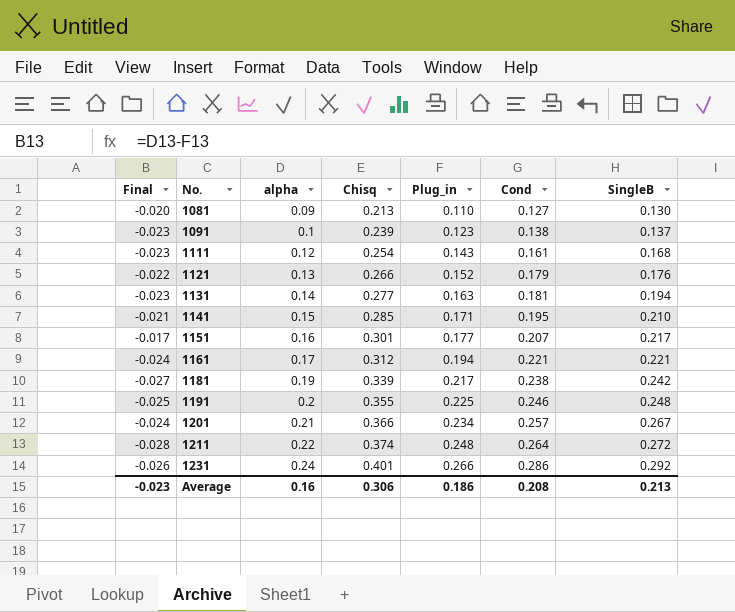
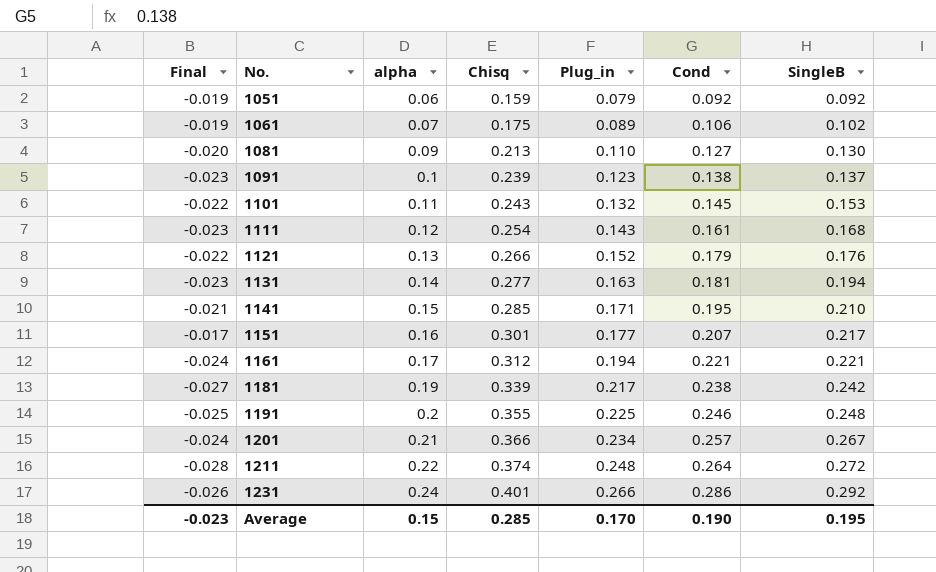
row 1051: none -> -0.019 | 0.06 | 0.159 | 0.079 | 0.092 | 0.092
row 1061: none -> -0.019 | 0.07 | 0.175 | 0.089 | 0.106 | 0.102
row 1101: none -> -0.022 | 0.11 | 0.243 | 0.132 | 0.145 | 0.153
Average | alpha: 0.16 -> 0.15
Average | Chisq: 0.306 -> 0.285
Average | Plug_in: 0.186 -> 0.170
Average | Cond: 0.208 -> 0.190
Average | SingleB: 0.213 -> 0.195

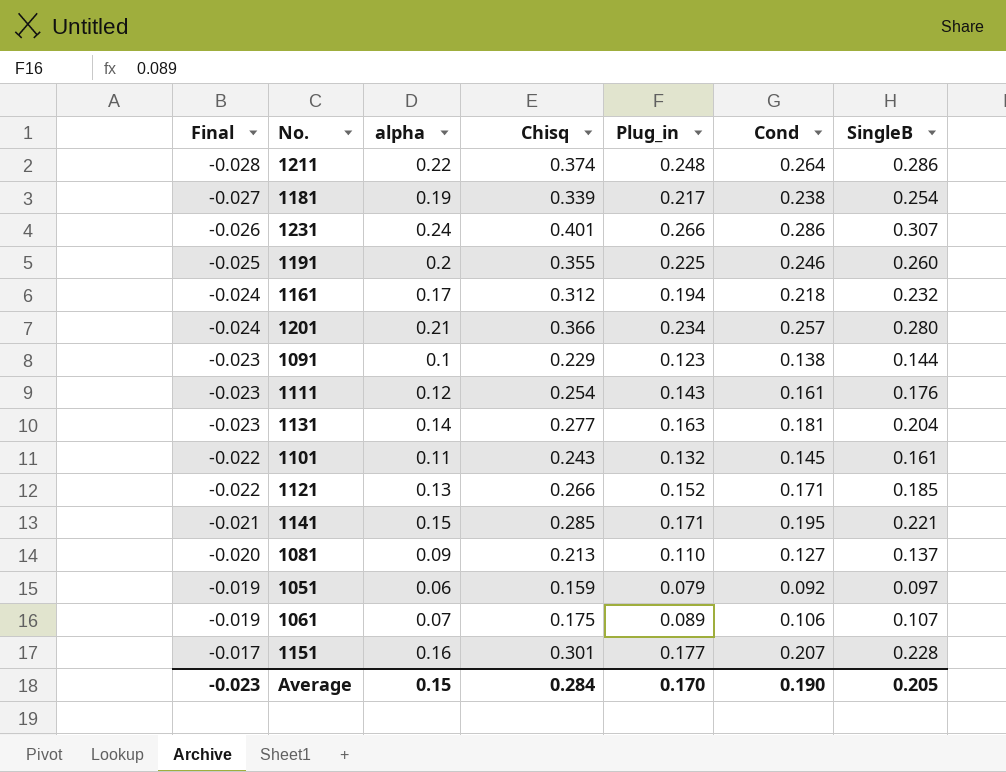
row order: No. ascending -> Final ascending
1211 | SingleB: 0.272 -> 0.286
1181 | SingleB: 0.242 -> 0.254
1231 | SingleB: 0.292 -> 0.307
1191 | SingleB: 0.248 -> 0.260
1161 | Cond: 0.221 -> 0.218
1161 | SingleB: 0.221 -> 0.232
1201 | SingleB: 0.267 -> 0.280
1091 | Chisq: 0.239 -> 0.229
1091 | SingleB: 0.137 -> 0.144
1111 | SingleB: 0.168 -> 0.176
1131 | SingleB: 0.194 -> 0.204
1101 | SingleB: 0.153 -> 0.161
1121 | Cond: 0.179 -> 0.171
1121 | SingleB: 0.176 -> 0.185
1141 | SingleB: 0.210 -> 0.221
1081 | SingleB: 0.130 -> 0.137
1051 | SingleB: 0.092 -> 0.097
1061 | SingleB: 0.102 -> 0.107
1151 | SingleB: 0.217 -> 0.228
Average | Chisq: 0.285 -> 0.284
Average | SingleB: 0.195 -> 0.205

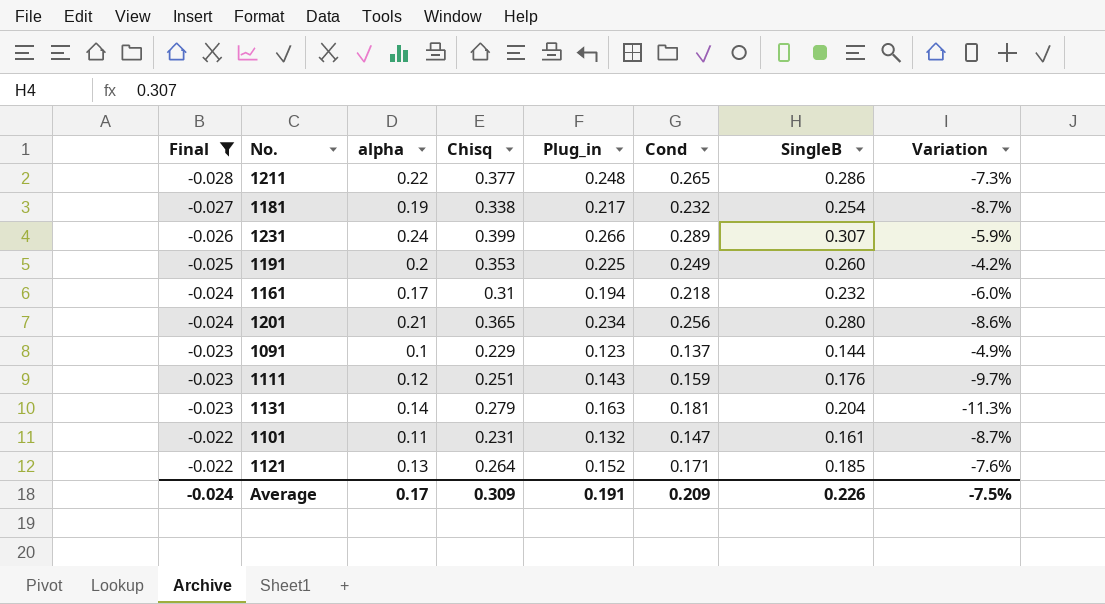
filter: none -> Final <= -0.022
column Variation | formula: none -> ([Cond] - [SingleB]) / [SingleB]
1211 | Chisq: 0.374 -> 0.377
1211 | Cond: 0.264 -> 0.265
1181 | Chisq: 0.339 -> 0.338
1181 | Cond: 0.238 -> 0.232
1231 | Chisq: 0.401 -> 0.399
1231 | Cond: 0.286 -> 0.289
1191 | Chisq: 0.355 -> 0.353
1191 | Cond: 0.246 -> 0.249
1161 | Chisq: 0.312 -> 0.31
1201 | Chisq: 0.366 -> 0.365
1201 | Cond: 0.257 -> 0.256
1091 | Cond: 0.138 -> 0.137
1111 | Chisq: 0.254 -> 0.251
1111 | Cond: 0.161 -> 0.159
1131 | Chisq: 0.277 -> 0.279
1101 | Chisq: 0.243 -> 0.231
1101 | Cond: 0.145 -> 0.147
1121 | Chisq: 0.266 -> 0.264
Average | Final: -0.023 -> -0.024
Average | alpha: 0.15 -> 0.17
Average | Chisq: 0.284 -> 0.309
Average | Plug_in: 0.170 -> 0.191
Average | Cond: 0.190 -> 0.209
Average | SingleB: 0.205 -> 0.226

